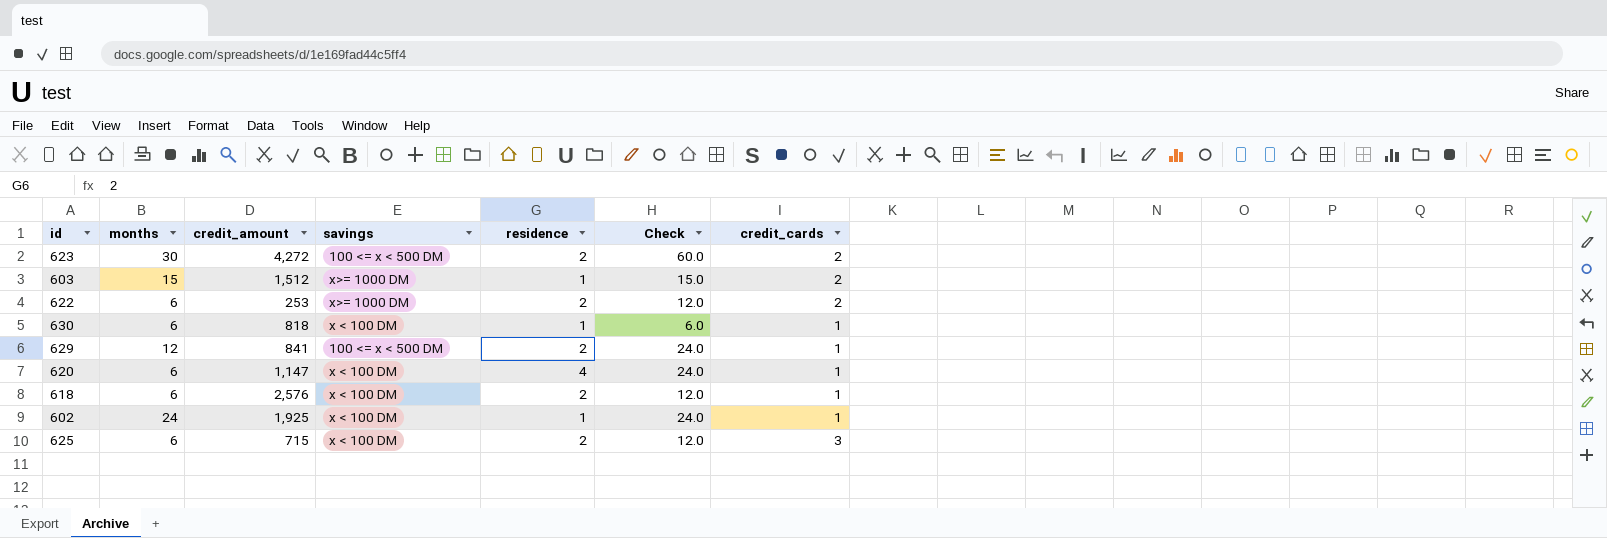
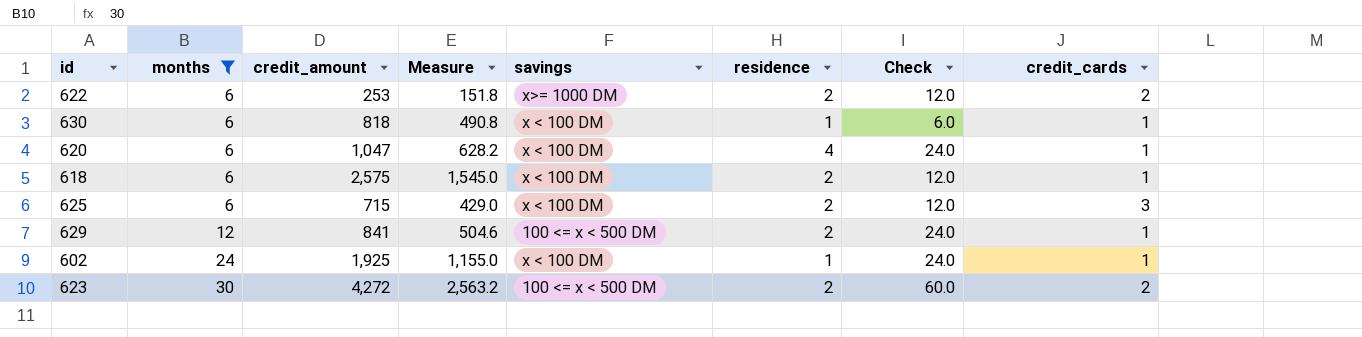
filter: none -> months != 15
row order: none -> months ascending
column Measure | formula: none -> [credit_amount] * 0.6
620 | credit_amount: 1,147 -> 1,047
618 | credit_amount: 2,576 -> 2,575

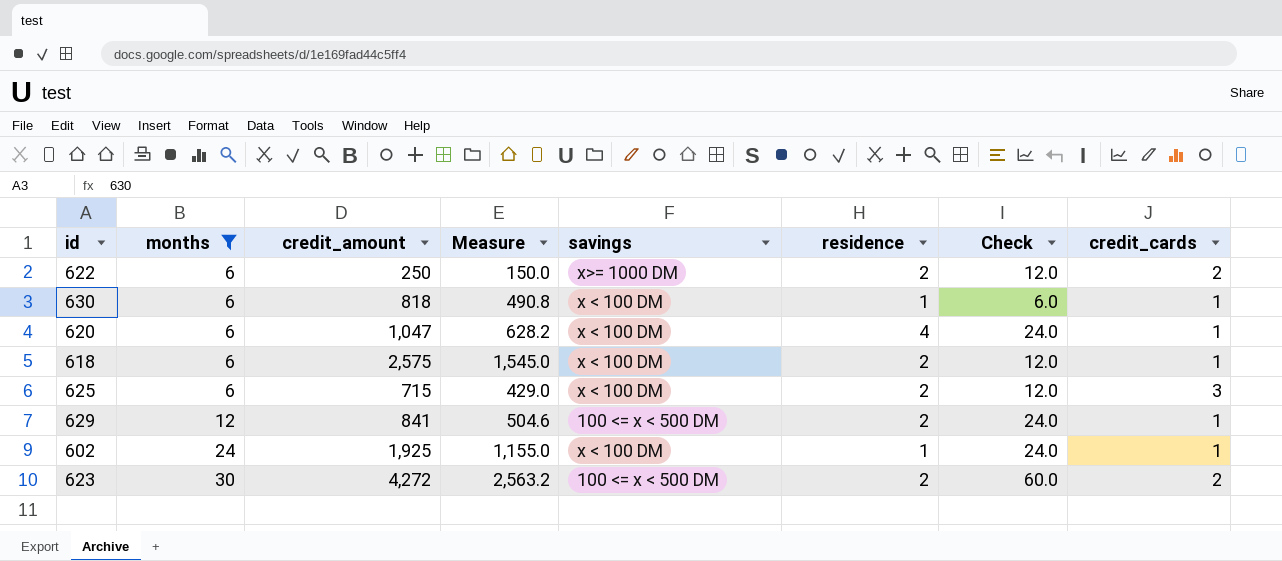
622 | credit_amount: 253 -> 250
622 | Measure: 151.8 -> 150.0

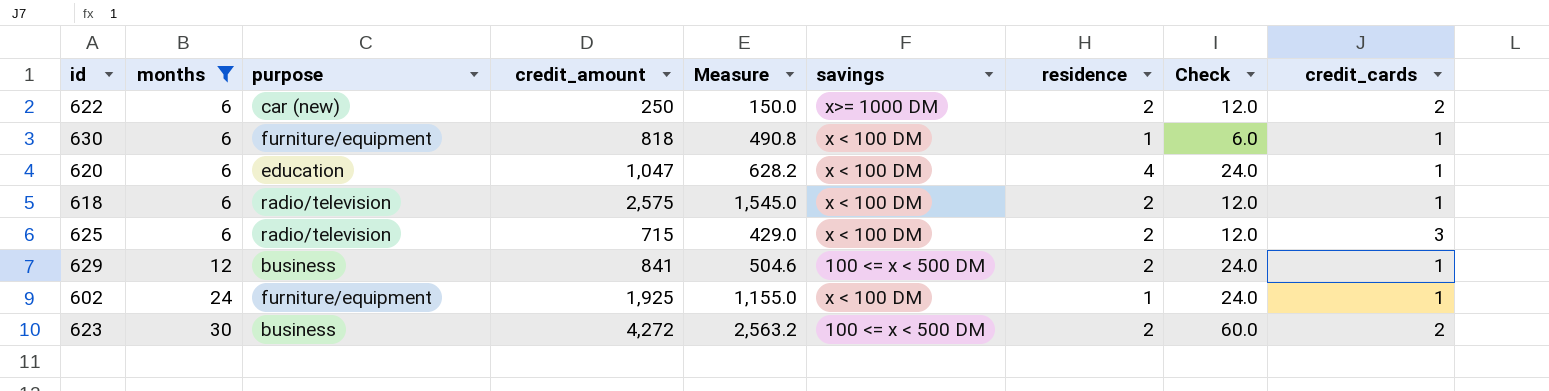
column purpose | position: none -> 3

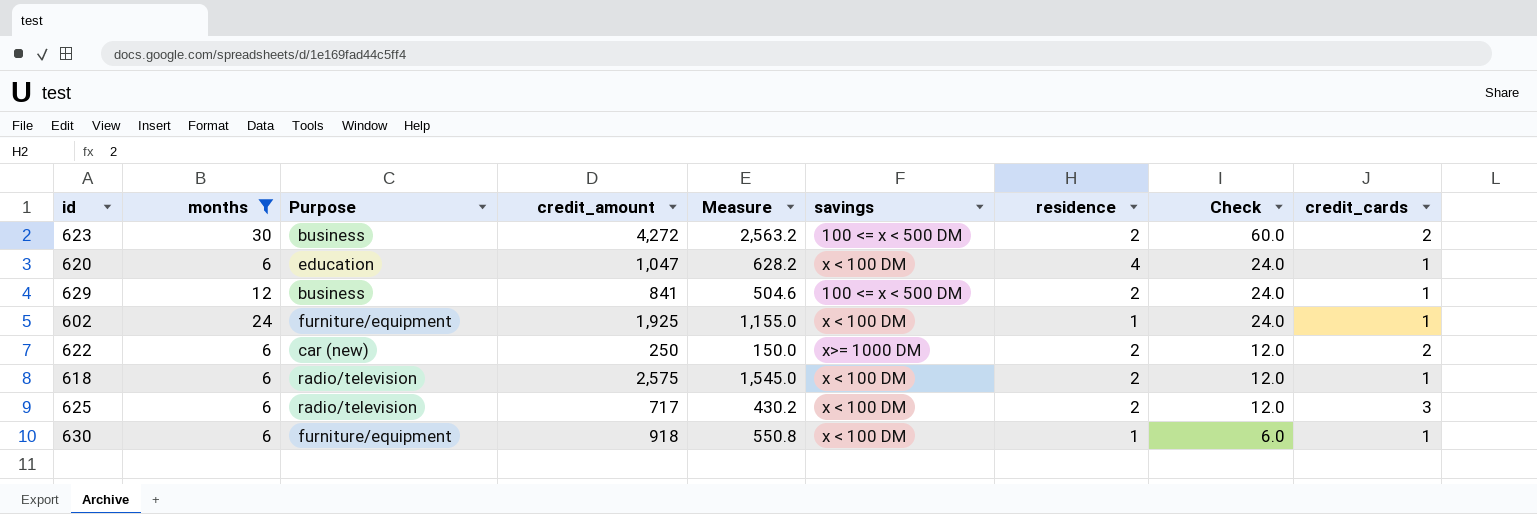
row order: months ascending -> Check descending
column name: purpose -> Purpose
625 | credit_amount: 715 -> 717
625 | Measure: 429.0 -> 430.2
630 | credit_amount: 818 -> 918
630 | Measure: 490.8 -> 550.8

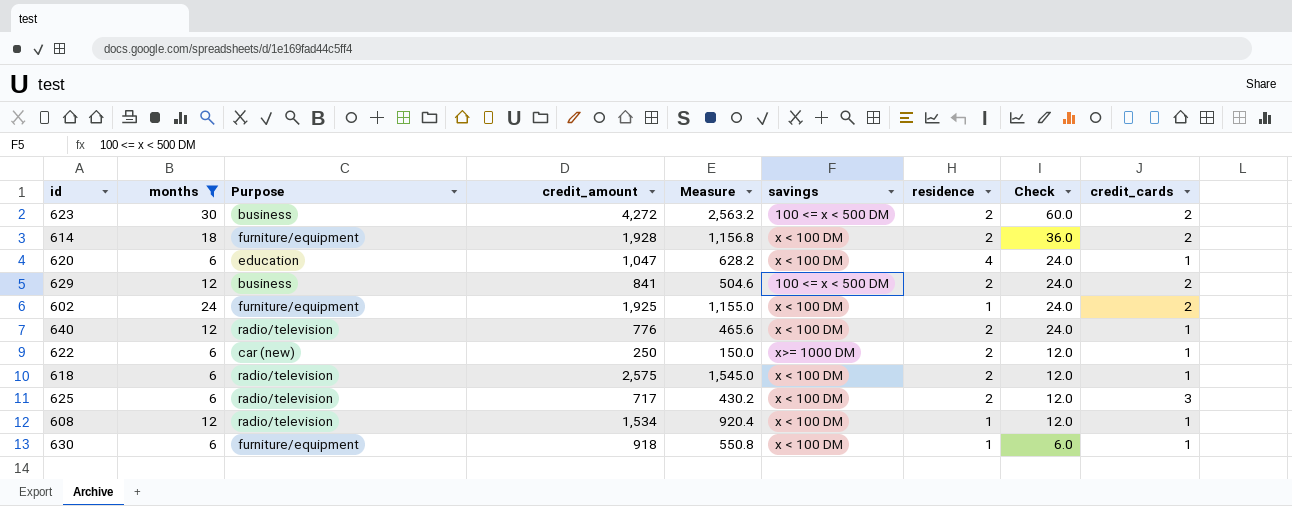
row 614: none -> 18 | furniture/equipment | 1,928 | 1,156.8 | x < 100 DM | 2 | 36.0 | 2
629 | credit_cards: 1 -> 2
602 | credit_cards: 1 -> 2
row 640: none -> 12 | radio/television | 776 | 465.6 | x < 100 DM | 2 | 24.0 | 1
622 | credit_cards: 2 -> 1
row 608: none -> 12 | radio/television | 1,534 | 920.4 | x < 100 DM | 1 | 12.0 | 1

